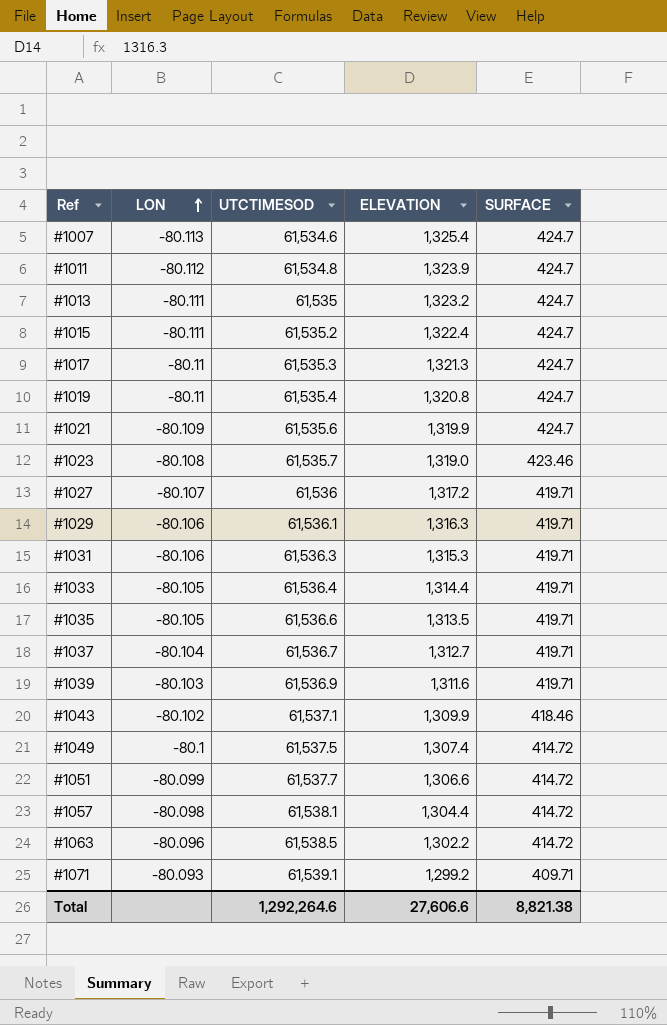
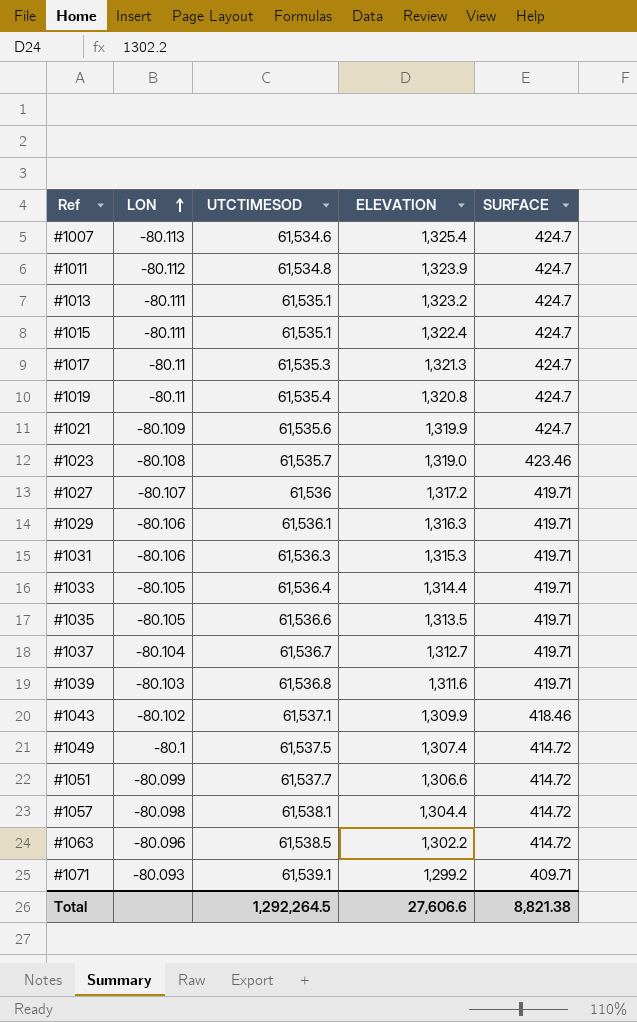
#1013 | UTCTIMESOD: 61,535 -> 61,535.1
#1015 | UTCTIMESOD: 61,535.2 -> 61,535.1
#1039 | UTCTIMESOD: 61,536.9 -> 61,536.8
Total | UTCTIMESOD: 1,292,264.6 -> 1,292,264.5

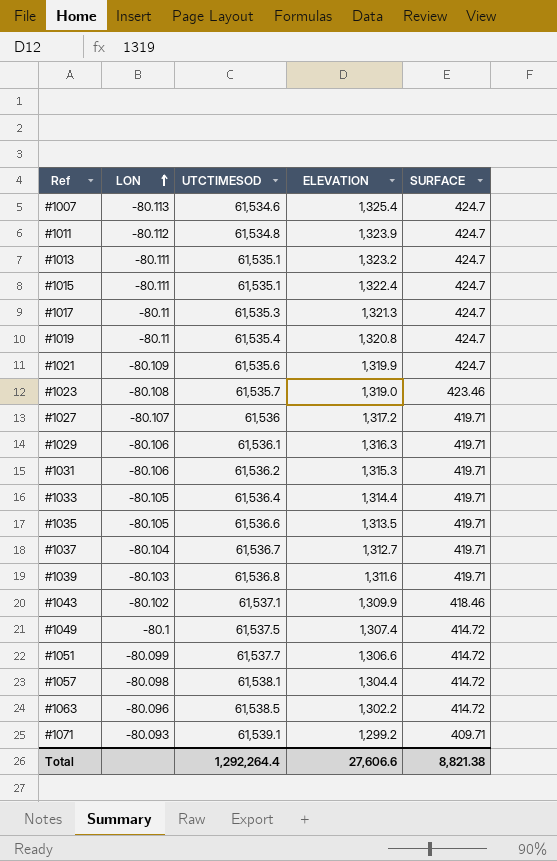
#1031 | UTCTIMESOD: 61,536.3 -> 61,536.2
Total | UTCTIMESOD: 1,292,264.5 -> 1,292,264.4

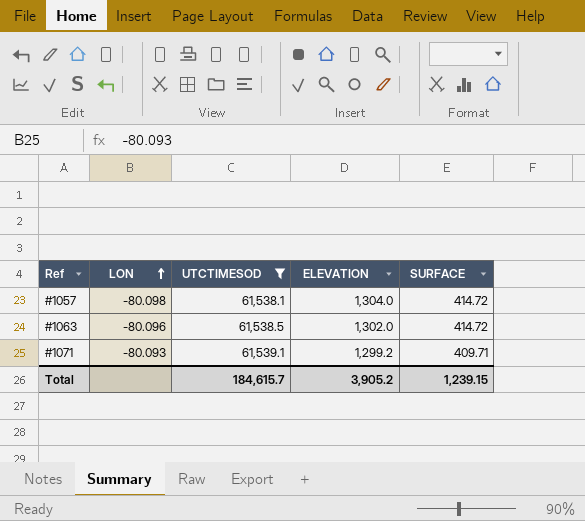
filter: none -> UTCTIMESOD >= 61,538.1
#1057 | ELEVATION: 1,304.4 -> 1,304.0
#1063 | ELEVATION: 1,302.2 -> 1,302.0
Total | UTCTIMESOD: 1,292,264.4 -> 184,615.7
Total | ELEVATION: 27,606.6 -> 3,905.2
Total | SURFACE: 8,821.38 -> 1,239.15

